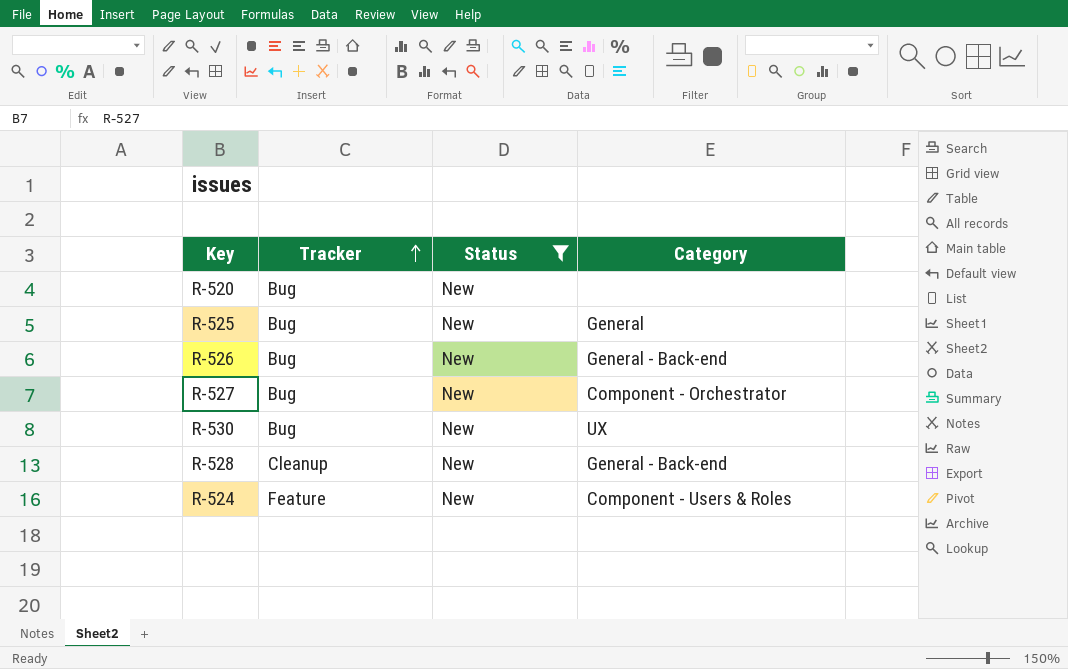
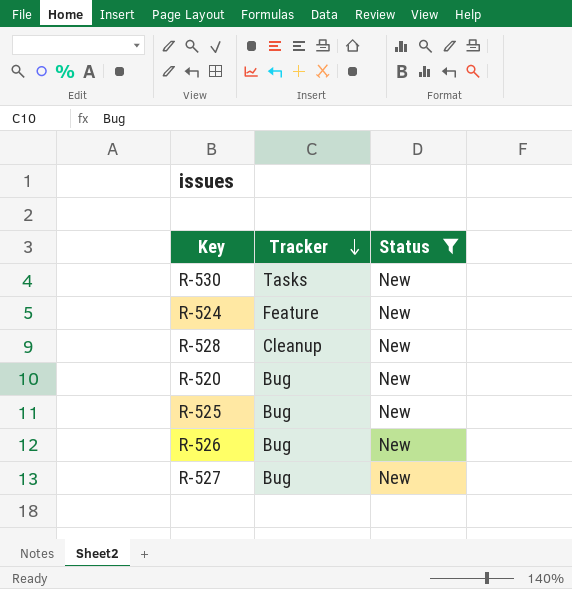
row order: Tracker ascending -> Tracker descending
column Category | position: 4 -> none
R-530 | Tracker: Bug -> Tasks

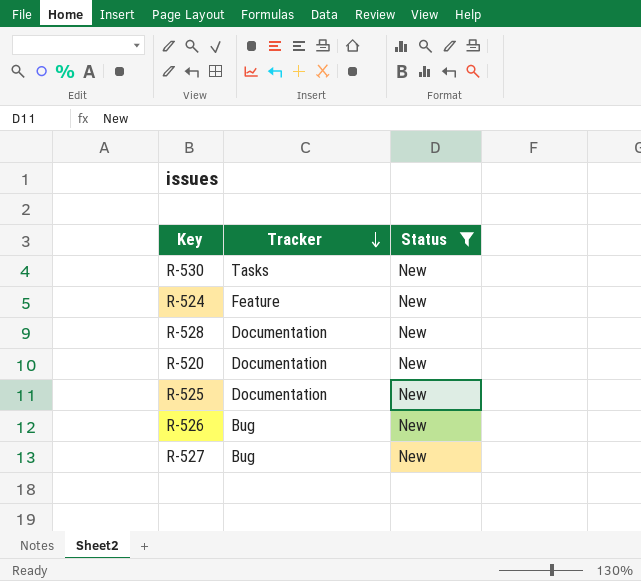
R-528 | Tracker: Cleanup -> Documentation
R-520 | Tracker: Bug -> Documentation
R-525 | Tracker: Bug -> Documentation

